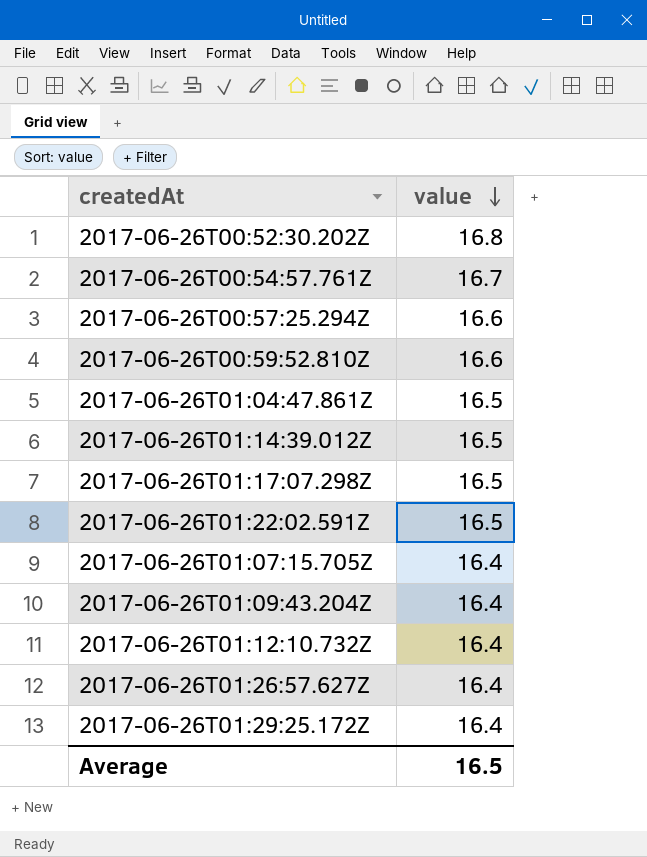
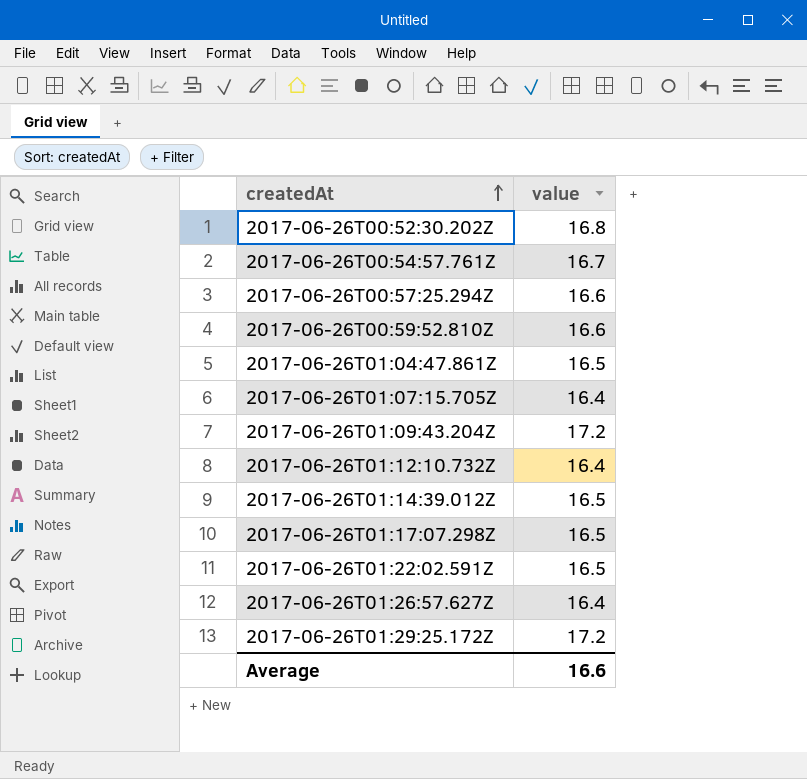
row order: value descending -> createdAt ascending
2017-06-26T01:09:43.204Z | value: 16.4 -> 17.2
2017-06-26T01:29:25.172Z | value: 16.4 -> 17.2
Average | value: 16.5 -> 16.6

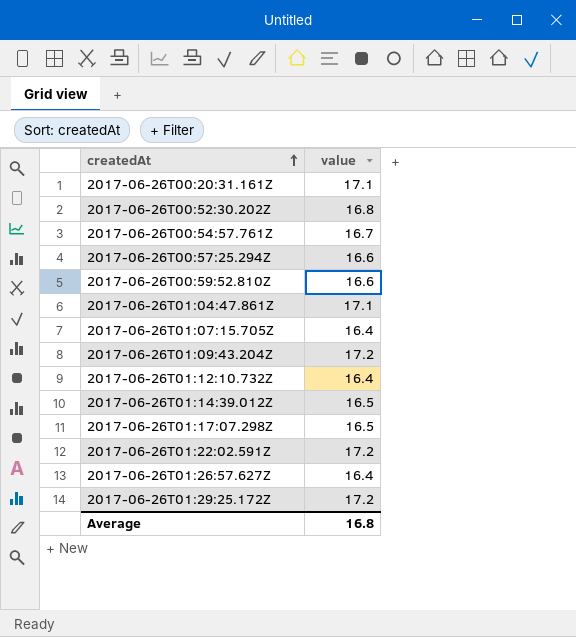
row 2017-06-26T00:20:31.161Z: none -> 17.1
2017-06-26T01:04:47.861Z | value: 16.5 -> 17.1
2017-06-26T01:22:02.591Z | value: 16.5 -> 17.2
Average | value: 16.6 -> 16.8

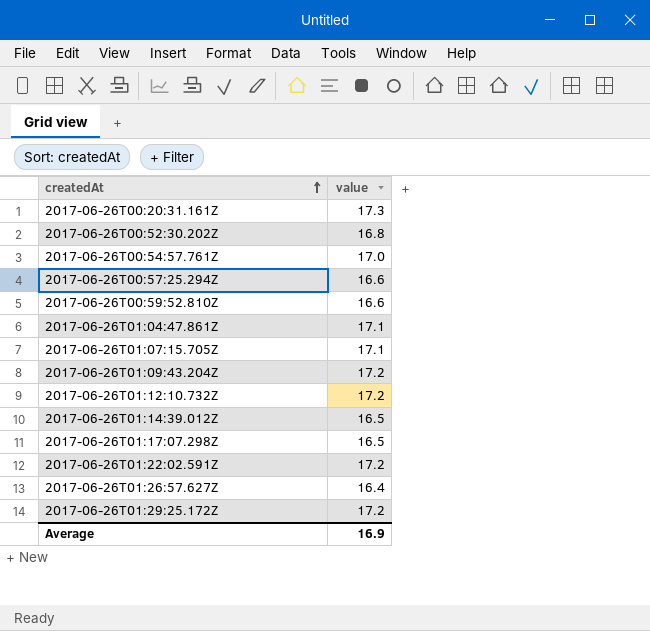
2017-06-26T00:20:31.161Z | value: 17.1 -> 17.3
2017-06-26T00:54:57.761Z | value: 16.7 -> 17.0
2017-06-26T01:07:15.705Z | value: 16.4 -> 17.1
2017-06-26T01:12:10.732Z | value: 16.4 -> 17.2
Average | value: 16.8 -> 16.9

